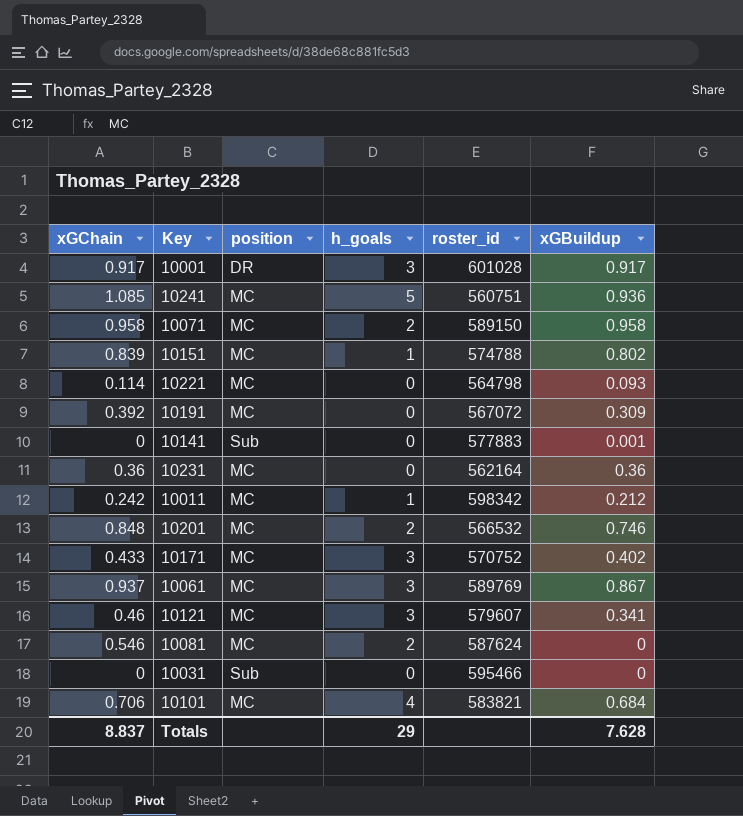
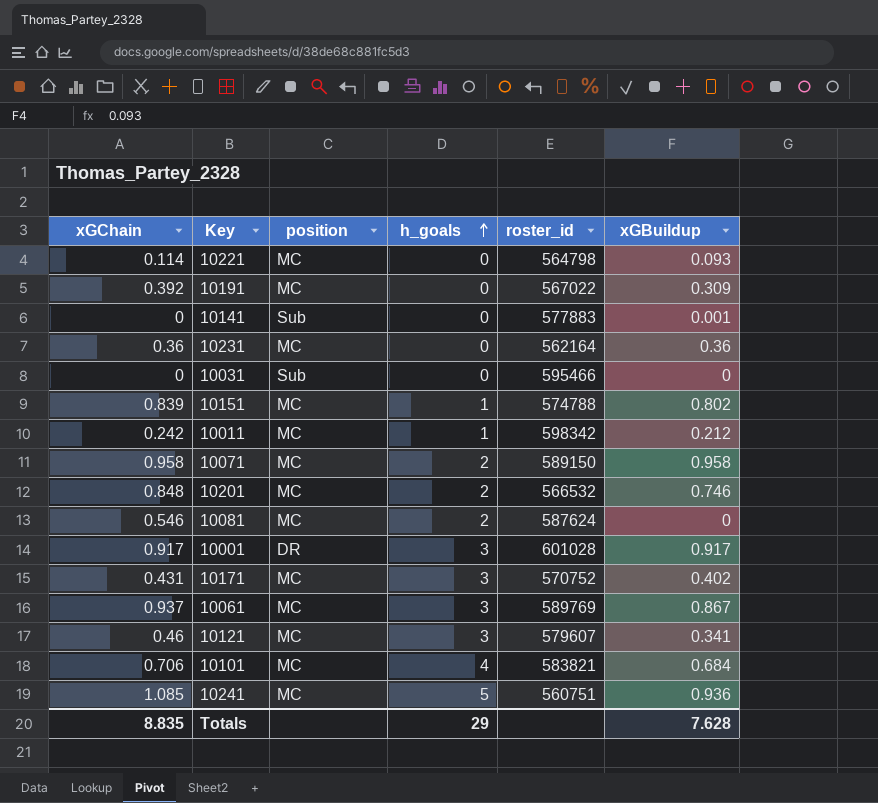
row order: none -> h_goals ascending
10191 | roster_id: 567072 -> 567022
10171 | xGChain: 0.433 -> 0.431
Totals | xGChain: 8.837 -> 8.835

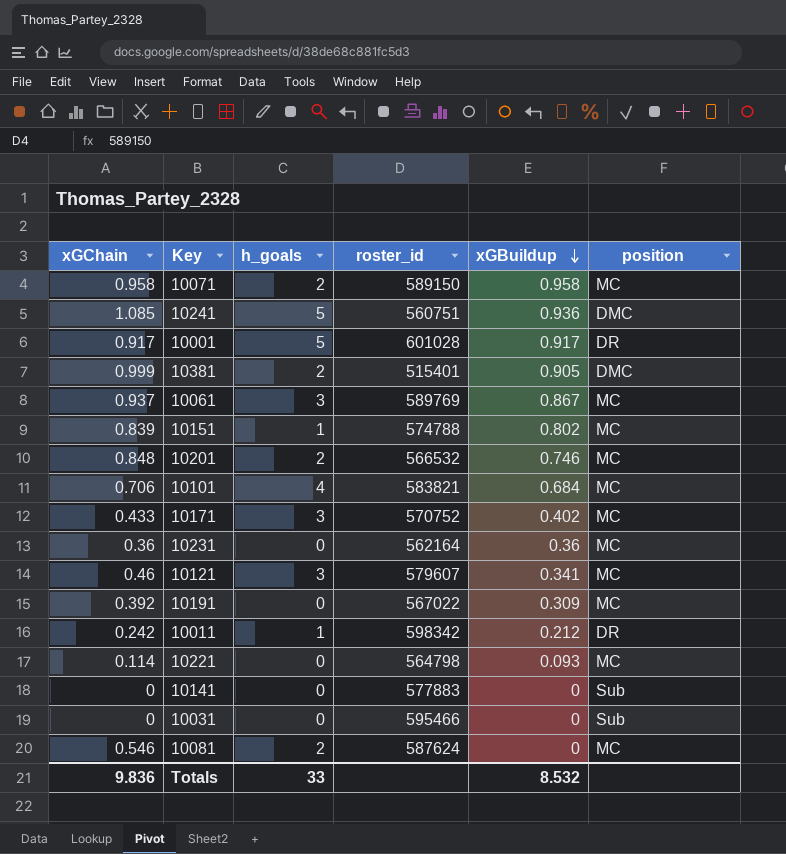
row order: h_goals ascending -> xGBuildup descending
column position | position: 3 -> 6
10241 | position: MC -> DMC
10001 | h_goals: 3 -> 5
row 10381: none -> 0.999 | 2 | 515401 | 0.905 | DMC
10171 | xGChain: 0.431 -> 0.433
10011 | position: MC -> DR
10141 | xGBuildup: 0.001 -> 0
Totals | xGChain: 8.835 -> 9.836
Totals | h_goals: 29 -> 33
Totals | xGBuildup: 7.628 -> 8.532

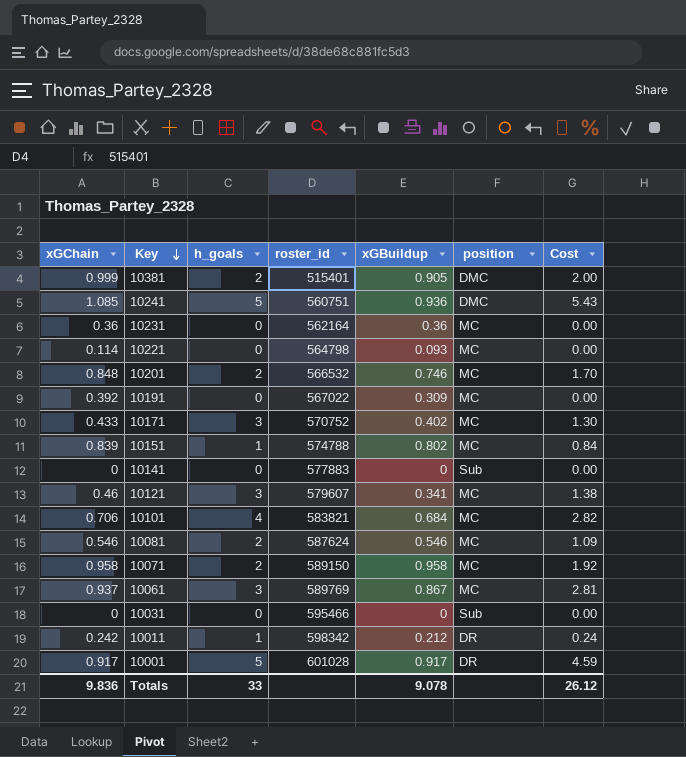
row order: xGBuildup descending -> Key descending
column Cost | formula: none -> [xGChain] * [h_goals]
10081 | xGBuildup: 0 -> 0.546
Totals | xGBuildup: 8.532 -> 9.078

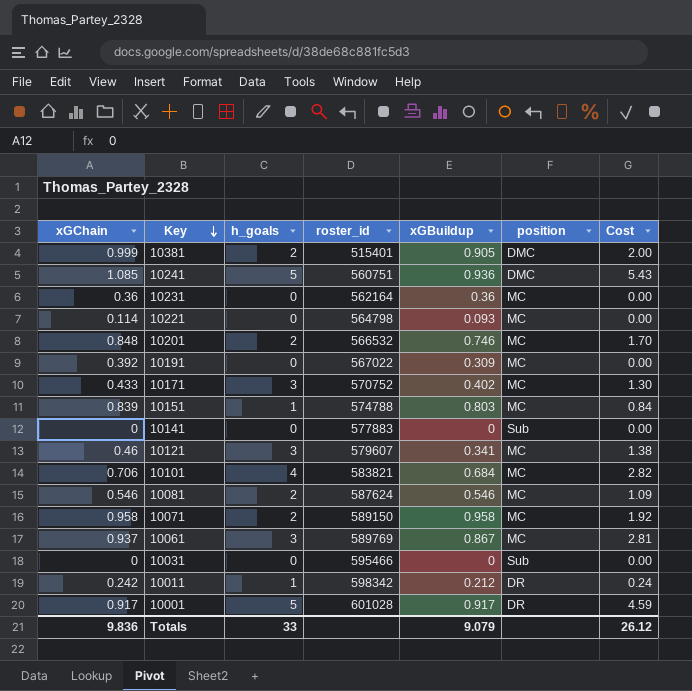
10151 | xGBuildup: 0.802 -> 0.803
Totals | xGBuildup: 9.078 -> 9.079

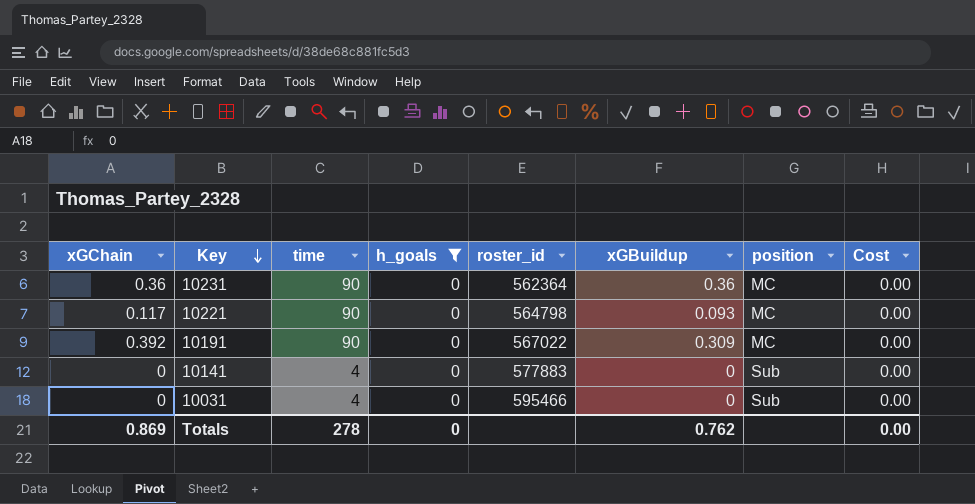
filter: none -> h_goals = 0
column time | position: none -> 3
10231 | roster_id: 562164 -> 562364
10221 | xGChain: 0.114 -> 0.117
Totals | xGChain: 9.836 -> 0.869
Totals | h_goals: 33 -> 0
Totals | xGBuildup: 9.079 -> 0.762
Totals | Cost: 26.12 -> 0.00

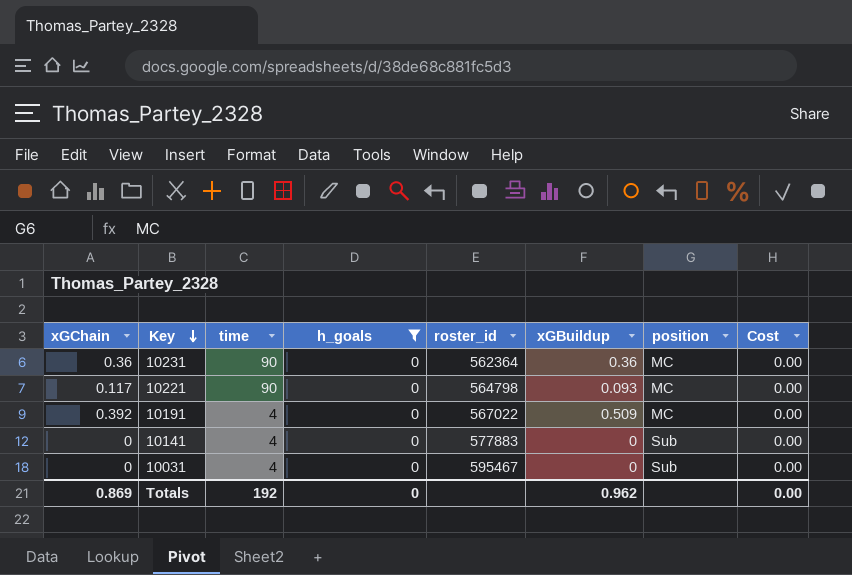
10191 | time: 90 -> 4
10191 | xGBuildup: 0.309 -> 0.509
10031 | roster_id: 595466 -> 595467
Totals | time: 278 -> 192
Totals | xGBuildup: 0.762 -> 0.962

